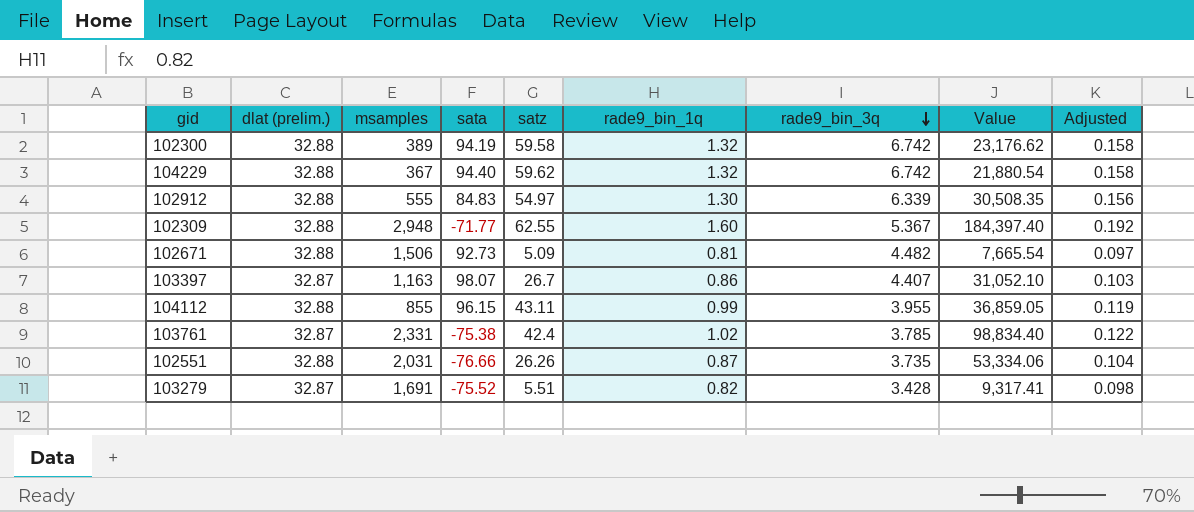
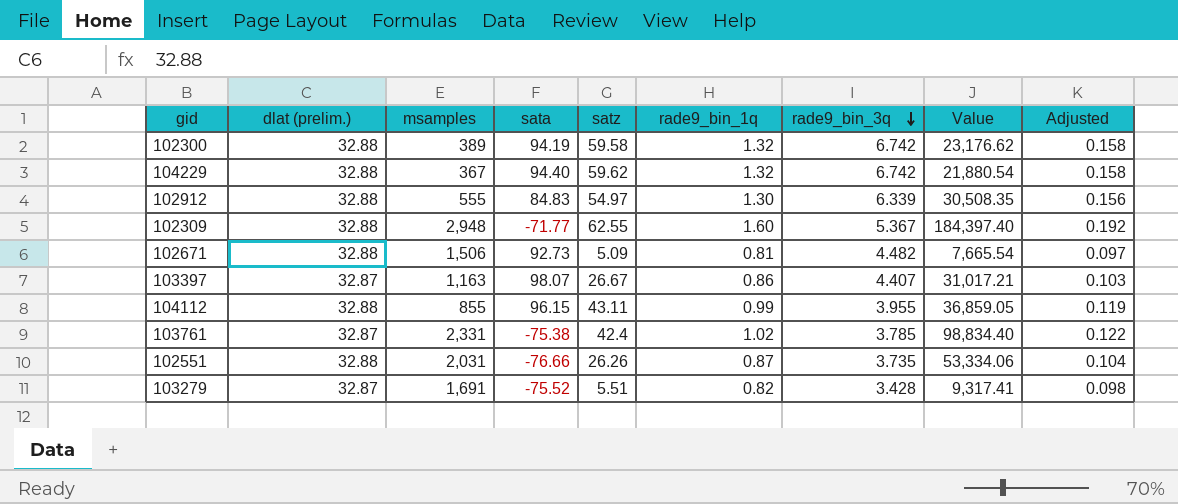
103397 | satz: 26.7 -> 26.67
103397 | Value: 31,052.10 -> 31,017.21

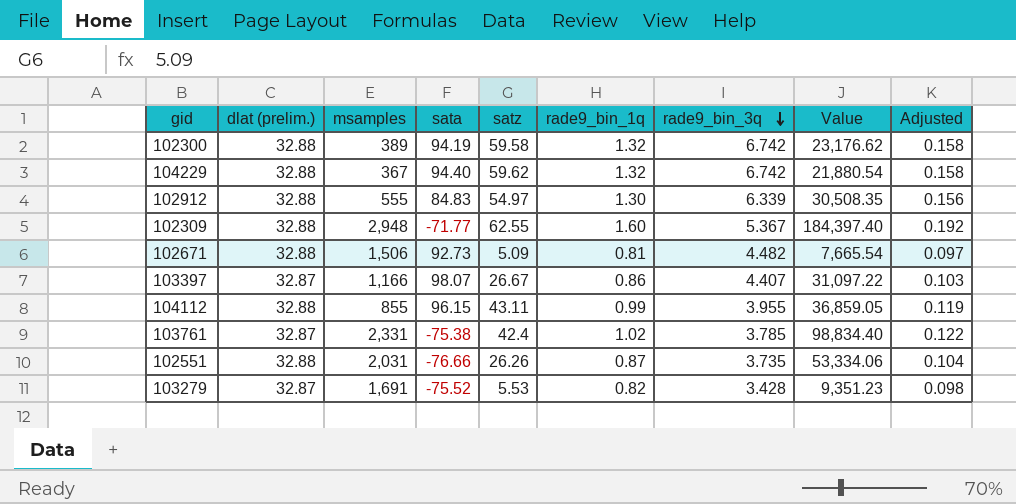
103397 | msamples: 1,163 -> 1,166
103397 | Value: 31,017.21 -> 31,097.22
103279 | satz: 5.51 -> 5.53
103279 | Value: 9,317.41 -> 9,351.23

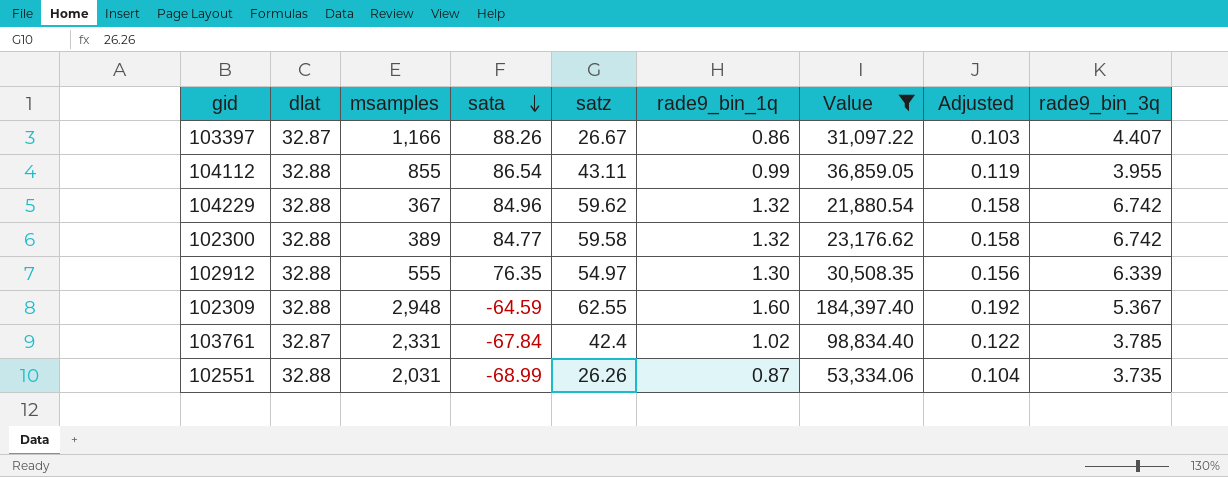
filter: none -> Value >= 21,880.54
row order: rade9_bin_3q descending -> sata descending
column name: dlat (prelim.) -> dlat
column rade9_bin_3q | position: 7 -> 9
103397 | sata: 98.07 -> 88.26
104112 | sata: 96.15 -> 86.54
104229 | sata: 94.40 -> 84.96
102300 | sata: 94.19 -> 84.77
102912 | sata: 84.83 -> 76.35
102309 | sata: -71.77 -> -64.59
103761 | sata: -75.38 -> -67.84
102551 | sata: -76.66 -> -68.99

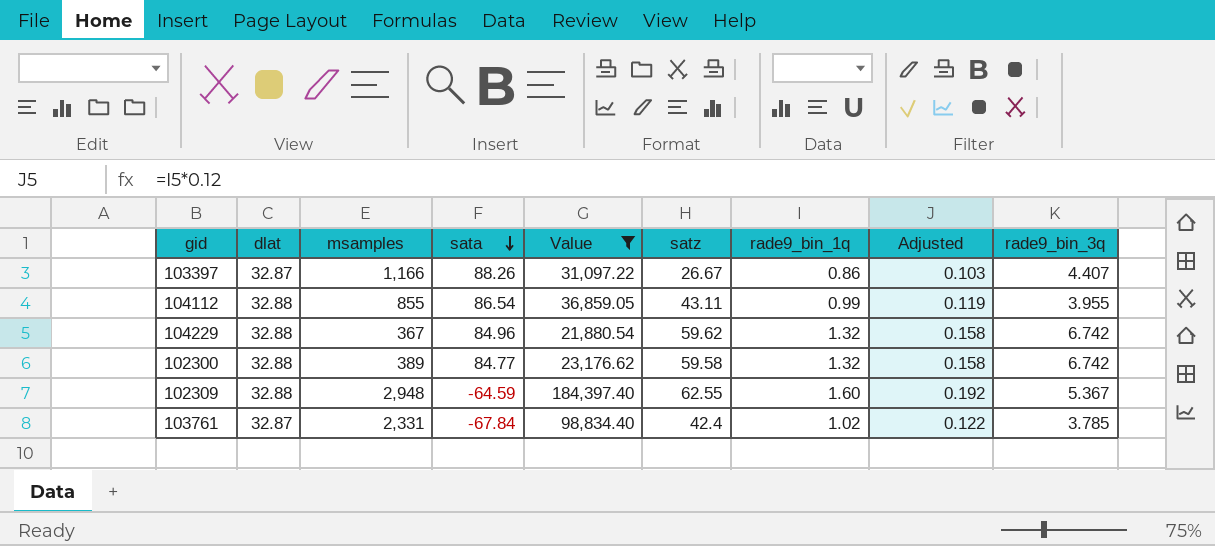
column Value | position: 7 -> 5
row 102912: 32.88 | 555 | 76.35 | 54.97 | 1.30 | 30,508.35 | 0.156 | 6.339 -> none
row 102551: 32.88 | 2,031 | -68.99 | 26.26 | 0.87 | 53,334.06 | 0.104 | 3.735 -> none

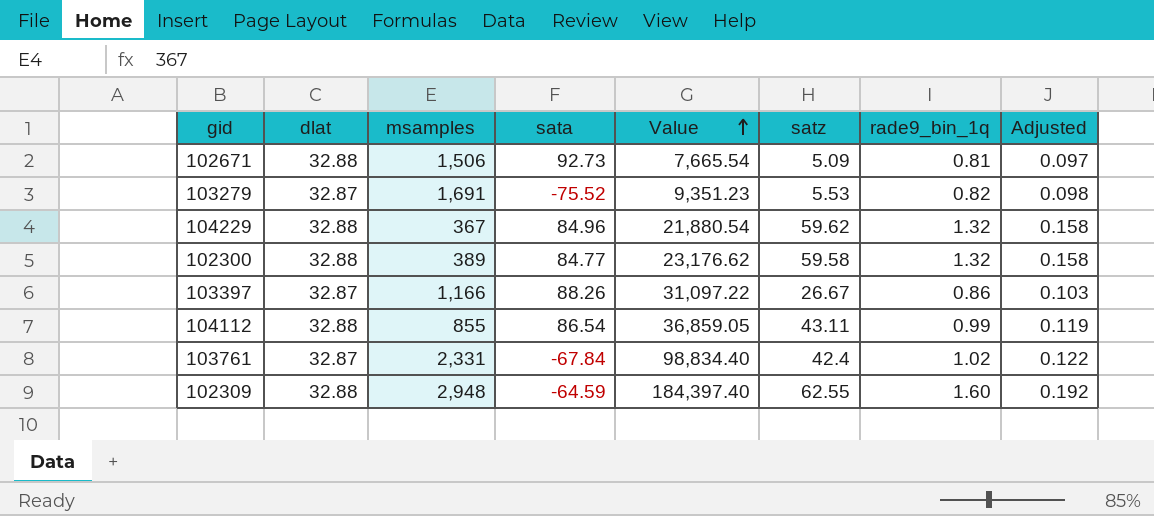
filter: Value >= 21,880.54 -> none
row order: sata descending -> Value ascending
column rade9_bin_3q | position: 9 -> none

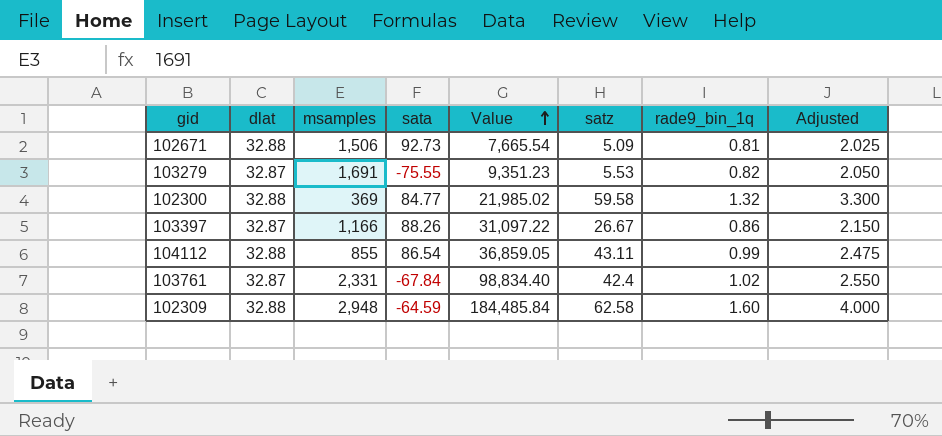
column Adjusted | formula: [rade9_bin_1q] * 0.12 -> [rade9_bin_1q] * 2.5
row 104229: 32.88 | 367 | 84.96 | 21,880.54 | 59.62 | 1.32 | 0.158 -> none
103279 | sata: -75.52 -> -75.55
102300 | msamples: 389 -> 369
102300 | Value: 23,176.62 -> 21,985.02
102309 | Value: 184,397.40 -> 184,485.84
102309 | satz: 62.55 -> 62.58

